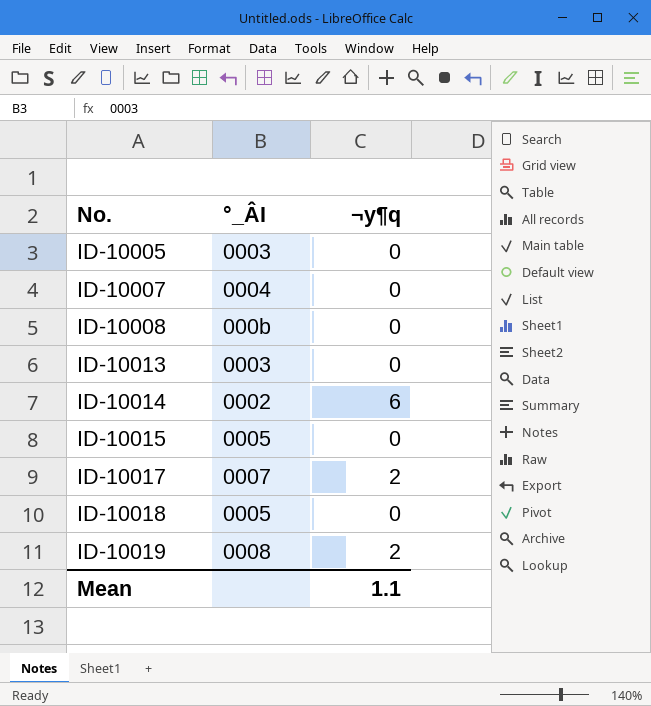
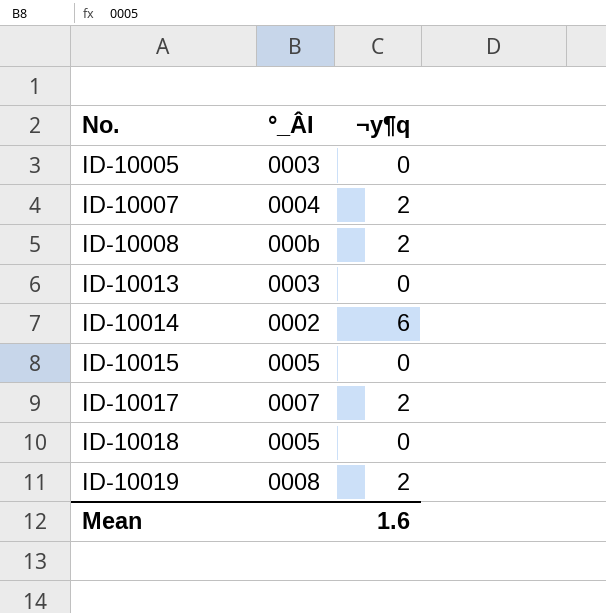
ID-10007 | ¬y¶q: 0 -> 2
ID-10008 | ¬y¶q: 0 -> 2
Mean | ¬y¶q: 1.1 -> 1.6

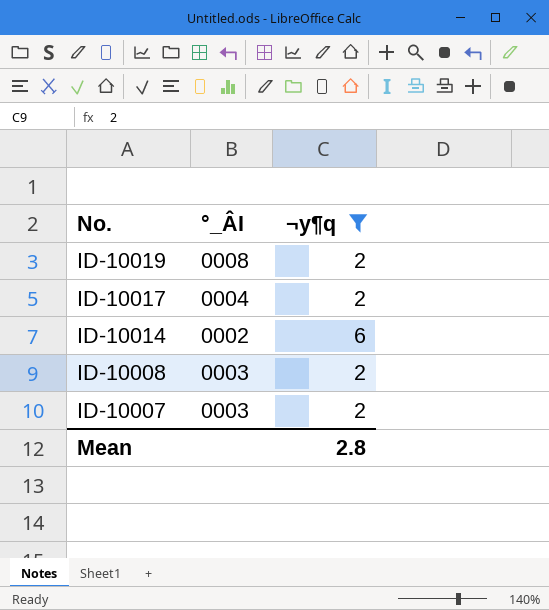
filter: none -> ¬y¶q != 0
row order: No. ascending -> No. descending
ID-10017 | °_ÂI: 0007 -> 0004
ID-10008 | °_ÂI: 000b -> 0003
ID-10007 | °_ÂI: 0004 -> 0003
Mean | ¬y¶q: 1.6 -> 2.8

